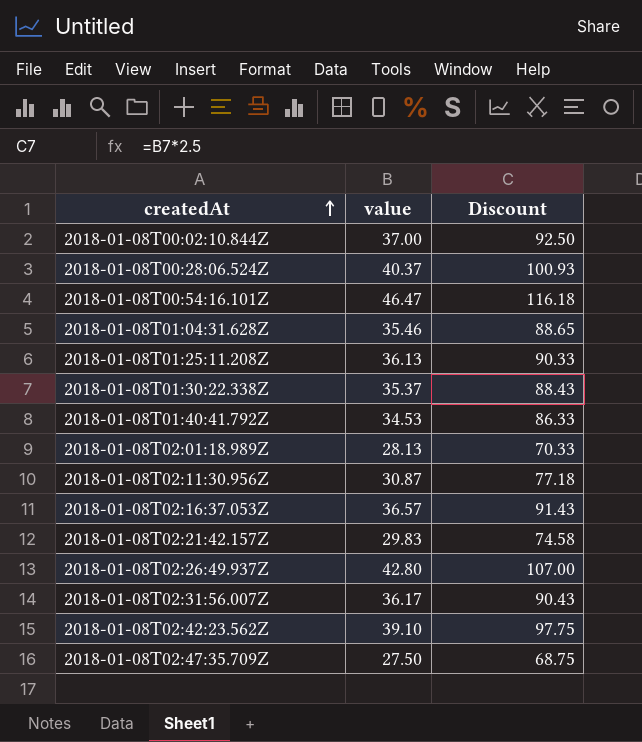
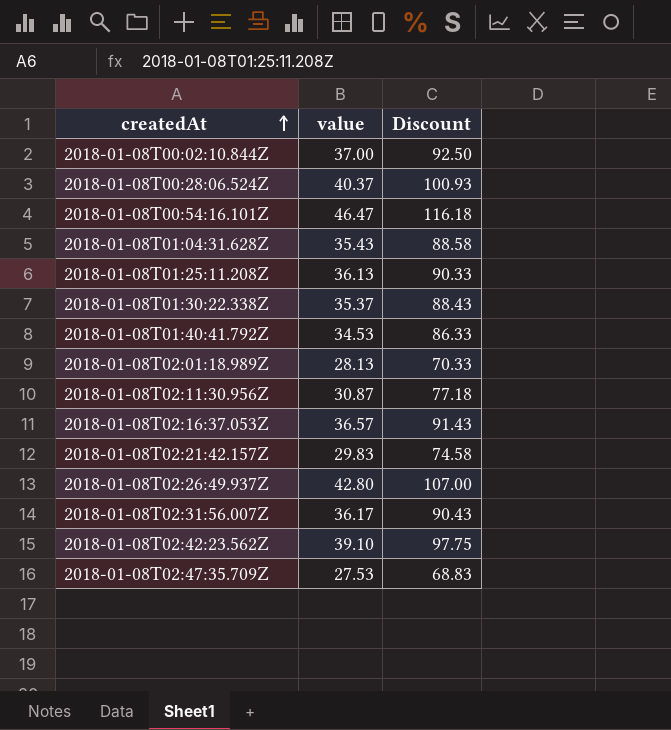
2018-01-08T01:04:31.628Z | value: 35.46 -> 35.43
2018-01-08T01:04:31.628Z | Discount: 88.65 -> 88.58
2018-01-08T02:47:35.709Z | value: 27.50 -> 27.53
2018-01-08T02:47:35.709Z | Discount: 68.75 -> 68.83

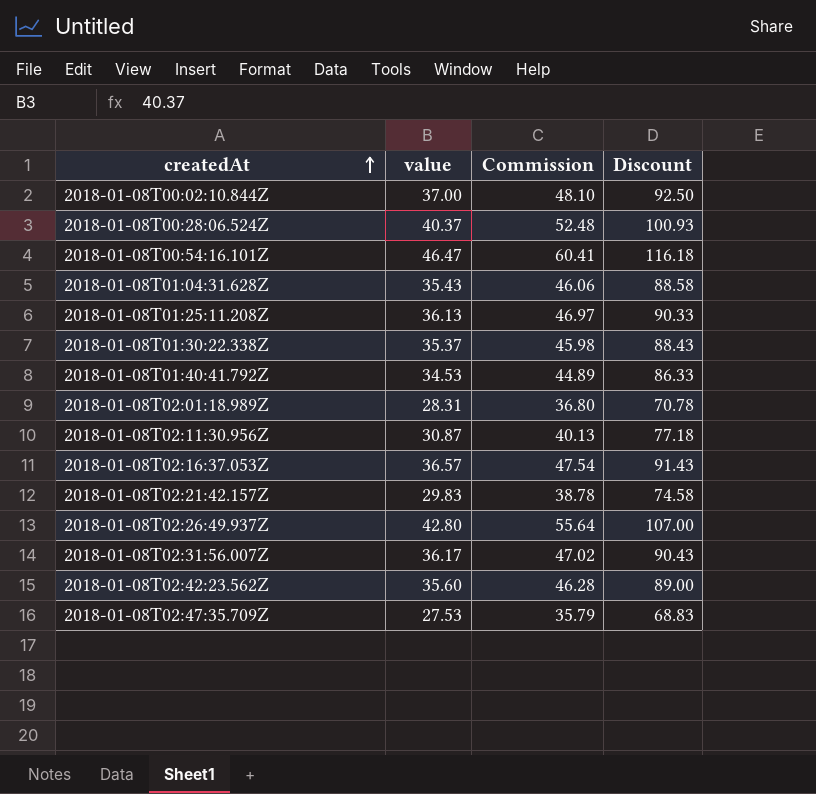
column Commission | formula: none -> [value] * 1.3
2018-01-08T02:01:18.989Z | value: 28.13 -> 28.31
2018-01-08T02:01:18.989Z | Discount: 70.33 -> 70.78
2018-01-08T02:42:23.562Z | value: 39.10 -> 35.60
2018-01-08T02:42:23.562Z | Discount: 97.75 -> 89.00

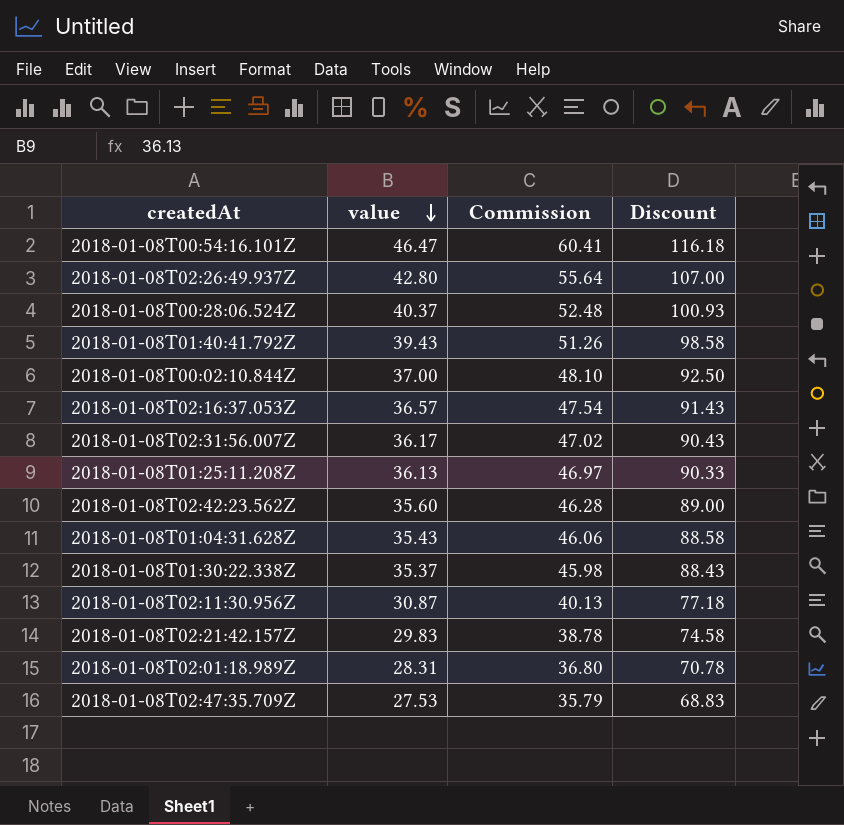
row order: createdAt ascending -> value descending
2018-01-08T01:40:41.792Z | value: 34.53 -> 39.43
2018-01-08T01:40:41.792Z | Commission: 44.89 -> 51.26
2018-01-08T01:40:41.792Z | Discount: 86.33 -> 98.58

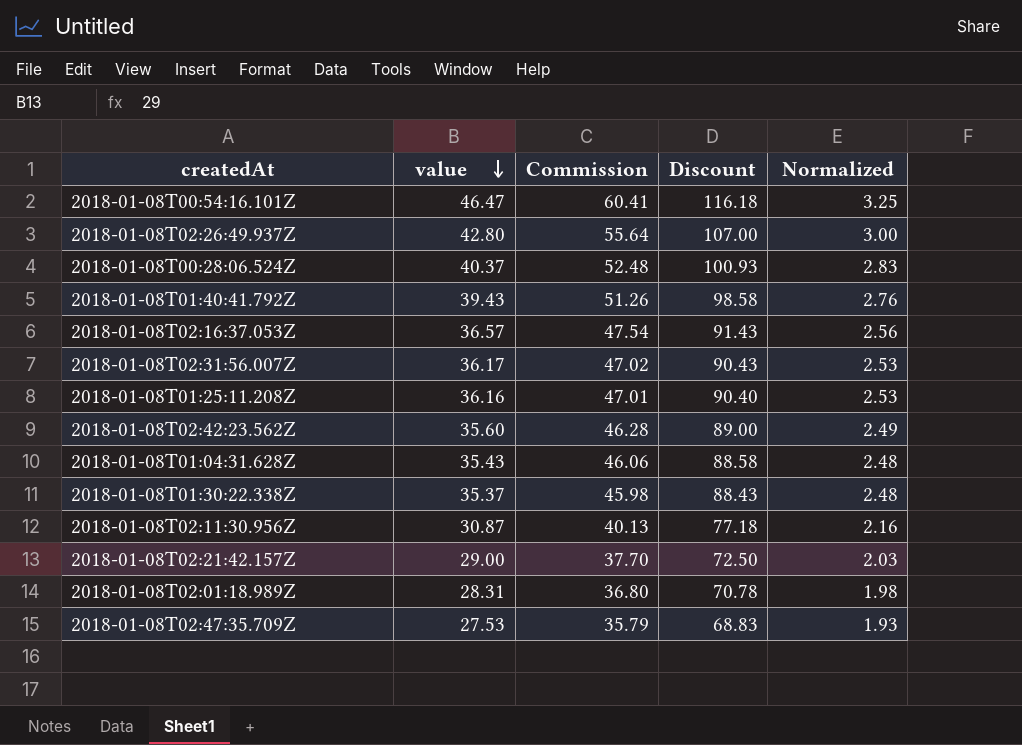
column Normalized | formula: none -> [value] * 0.07
row 2018-01-08T00:02:10.844Z: 37.00 | 48.10 | 92.50 -> none
2018-01-08T01:25:11.208Z | value: 36.13 -> 36.16
2018-01-08T01:25:11.208Z | Commission: 46.97 -> 47.01
2018-01-08T01:25:11.208Z | Discount: 90.33 -> 90.40
2018-01-08T02:21:42.157Z | value: 29.83 -> 29.00
2018-01-08T02:21:42.157Z | Commission: 38.78 -> 37.70
2018-01-08T02:21:42.157Z | Discount: 74.58 -> 72.50

